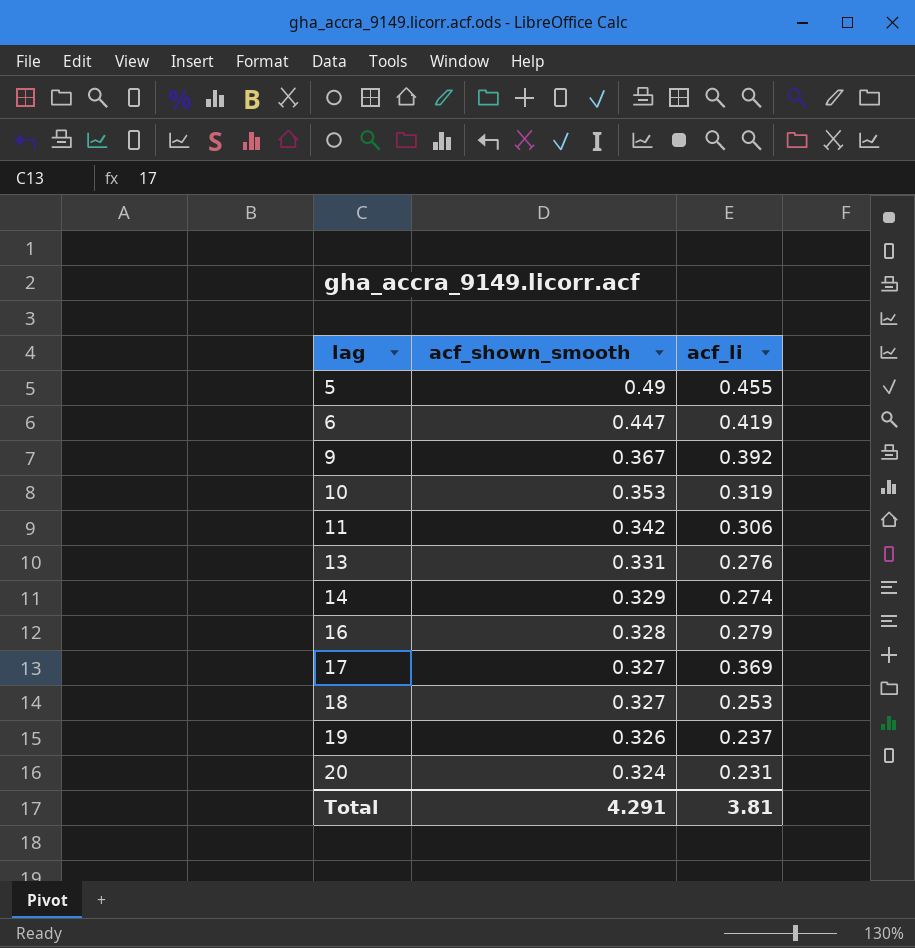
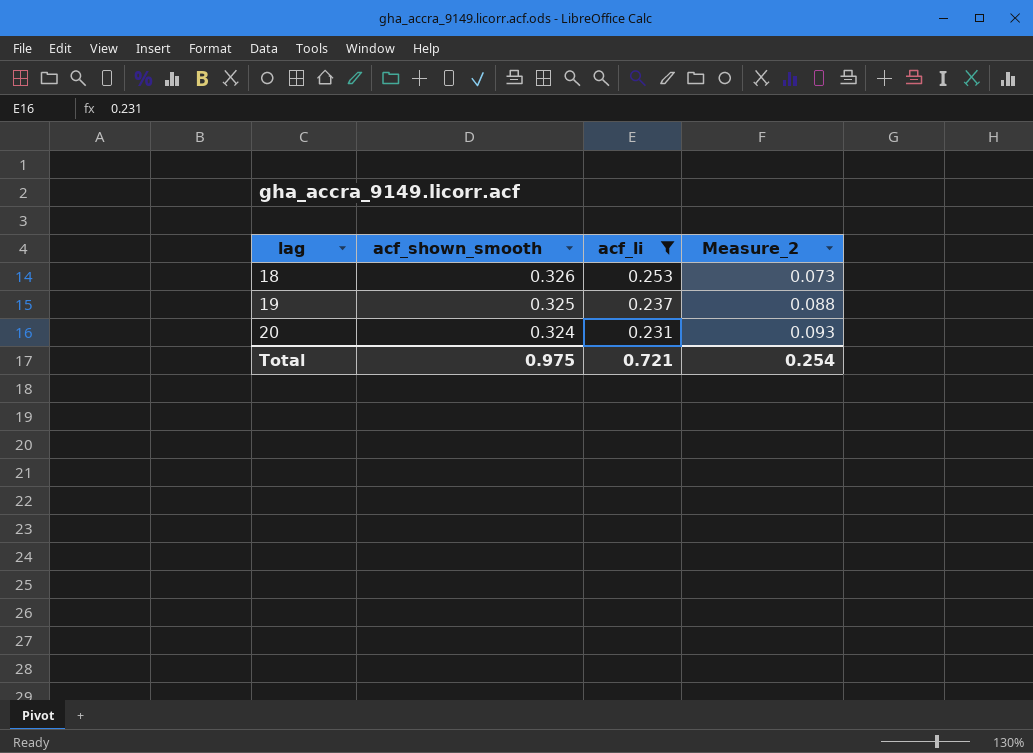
filter: none -> acf_li <= 0.253
column Measure_2 | formula: none -> [acf_shown_smooth] - [acf_li]
18 | acf_shown_smooth: 0.327 -> 0.326
19 | acf_shown_smooth: 0.326 -> 0.325
Total | acf_shown_smooth: 4.291 -> 0.975
Total | acf_li: 3.81 -> 0.721

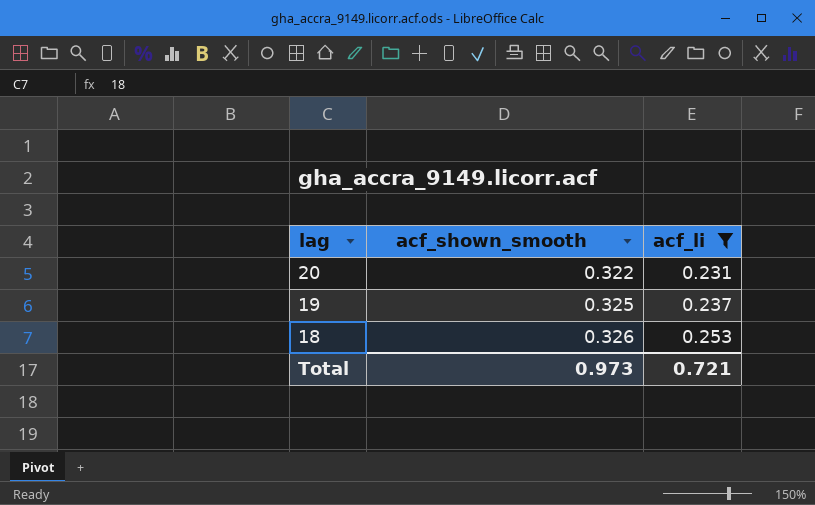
row order: lag ascending -> lag descending
column Measure_2 | formula: [acf_shown_smooth] - [acf_li] -> none
20 | acf_shown_smooth: 0.324 -> 0.322
Total | acf_shown_smooth: 0.975 -> 0.973

